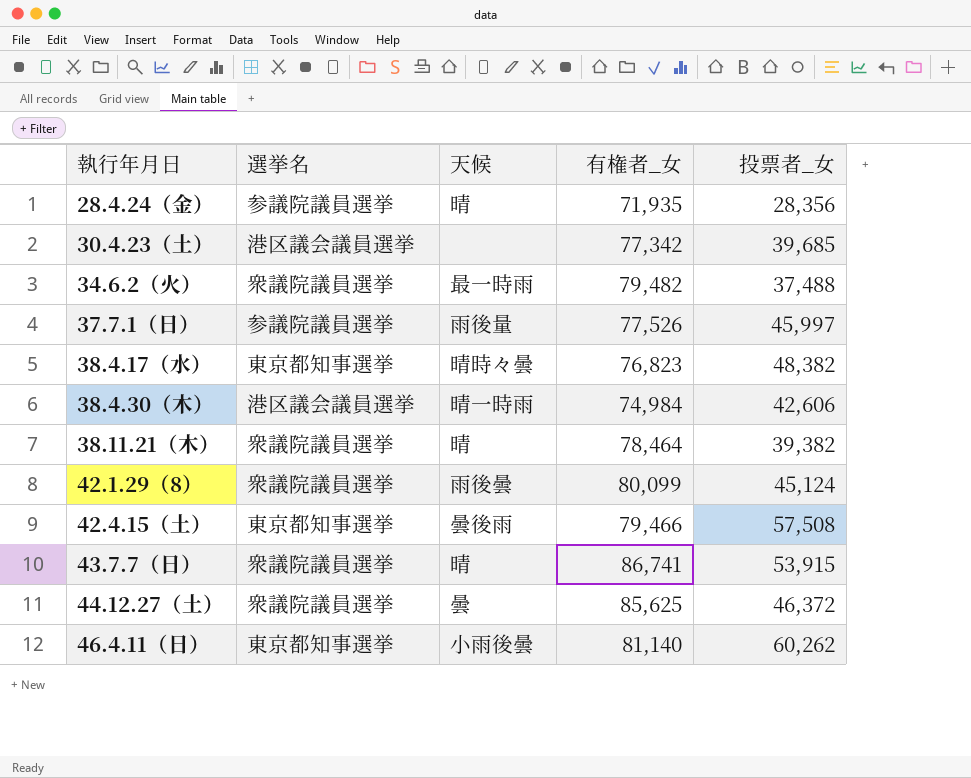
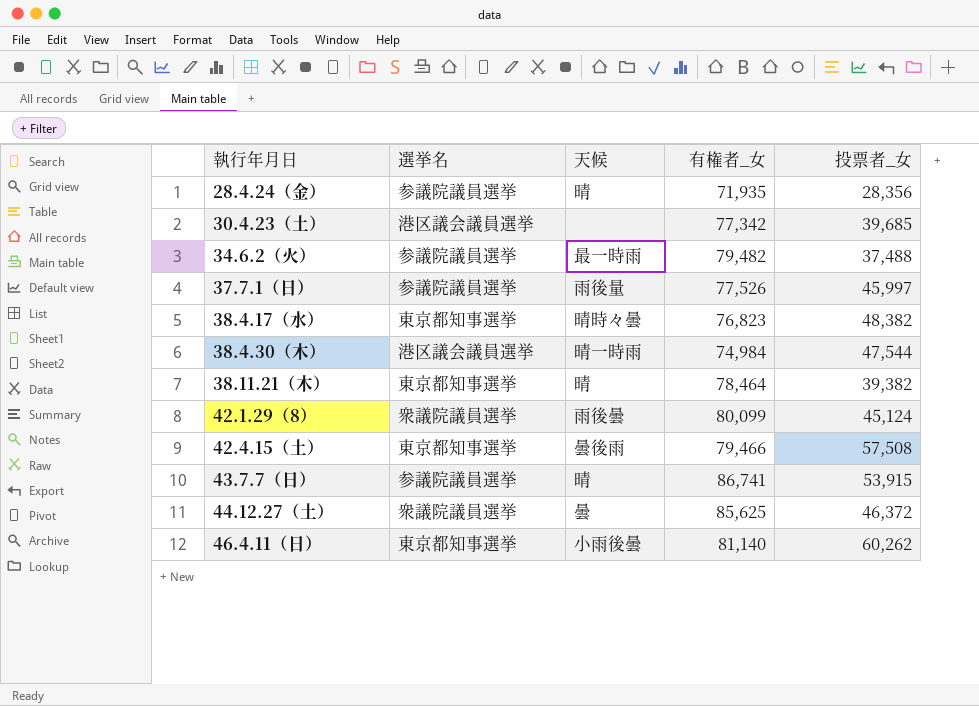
34.6.2（火） | 選挙名: 衆議院議員選挙 -> 参議院議員選挙
38.4.30（木） | 投票者_女: 42,606 -> 47,544
38.11.21（木） | 選挙名: 衆議院議員選挙 -> 東京都知事選挙
43.7.7（日） | 選挙名: 衆議院議員選挙 -> 参議院議員選挙

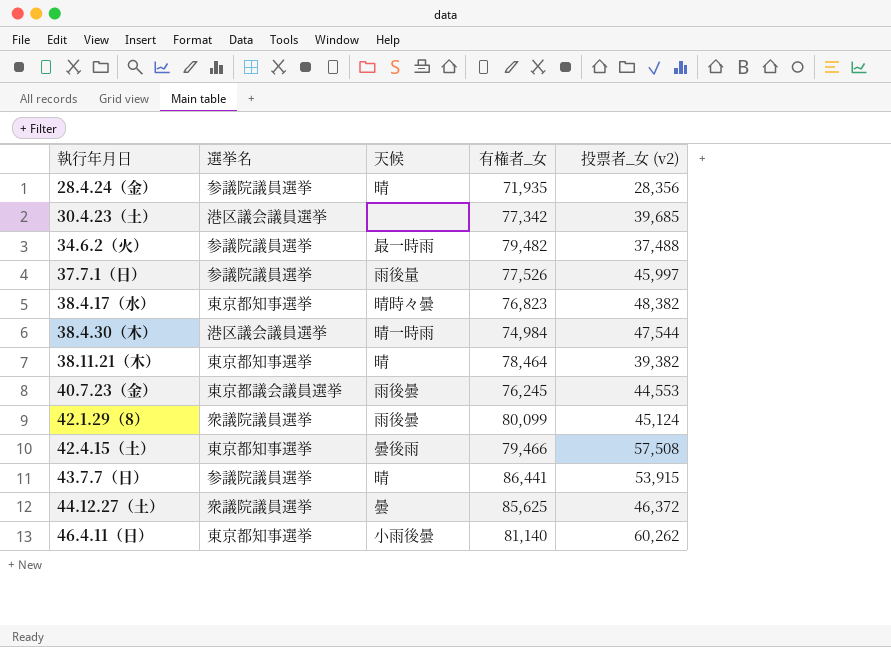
column name: 投票者_女 -> 投票者_女 (v2)
row 40.7.23（金）: none -> 東京都議会議員選挙 | 雨後曇 | 76,245 | 44,553
43.7.7（日） | 有権者_女: 86,741 -> 86,441

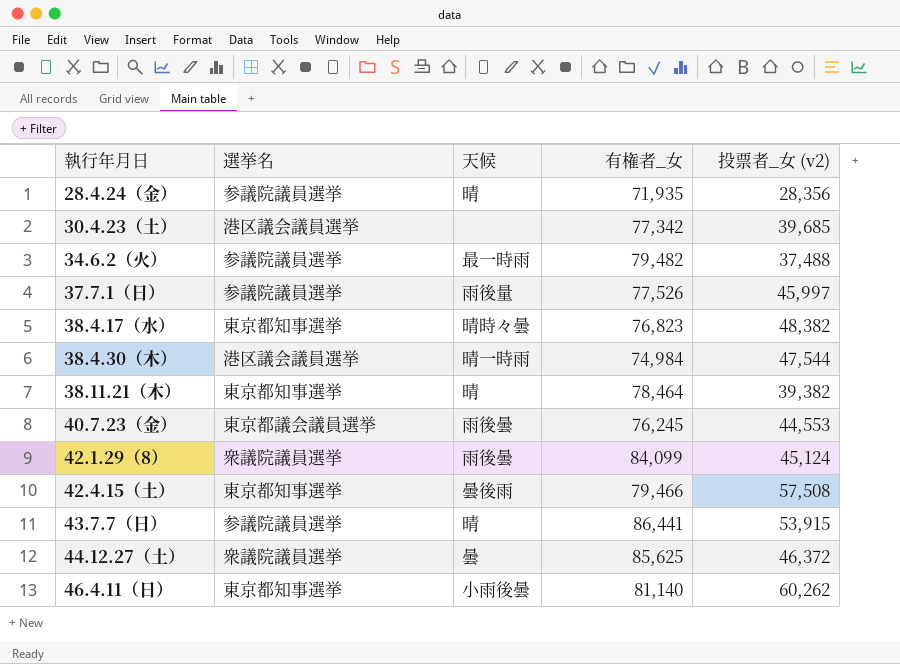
42.1.29（8） | 有権者_女: 80,099 -> 84,099

